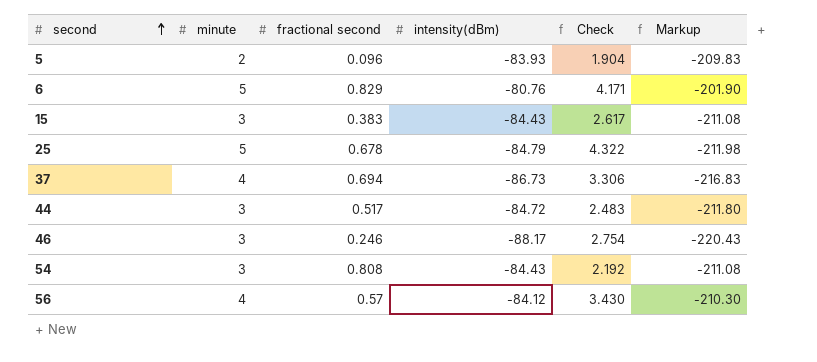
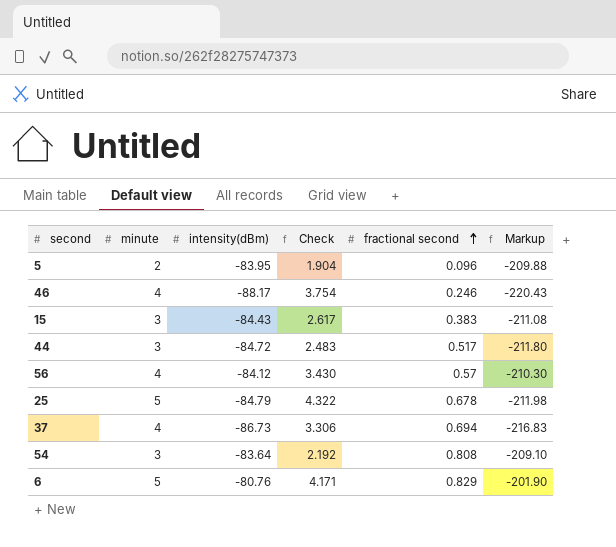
row order: second ascending -> fractional second ascending
column fractional second | position: 3 -> 5
5 | intensity(dBm): -83.93 -> -83.95
5 | Markup: -209.83 -> -209.88
46 | minute: 3 -> 4
46 | Check: 2.754 -> 3.754
54 | intensity(dBm): -84.43 -> -83.64
54 | Markup: -211.08 -> -209.10

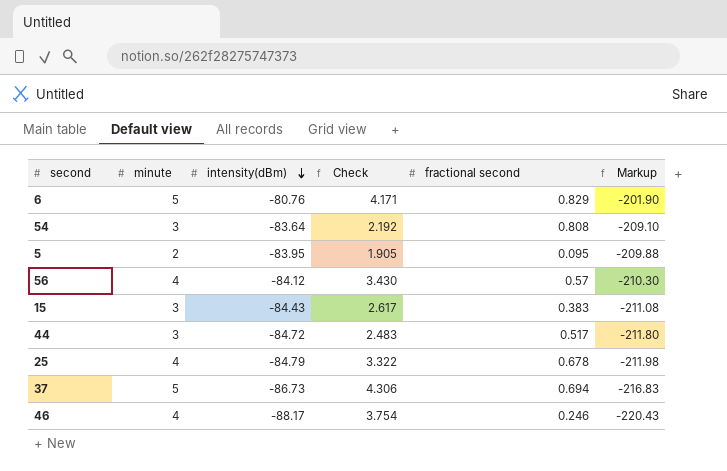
row order: fractional second ascending -> intensity(dBm) descending
5 | Check: 1.904 -> 1.905
5 | fractional second: 0.096 -> 0.095
25 | minute: 5 -> 4
25 | Check: 4.322 -> 3.322
37 | minute: 4 -> 5
37 | Check: 3.306 -> 4.306

